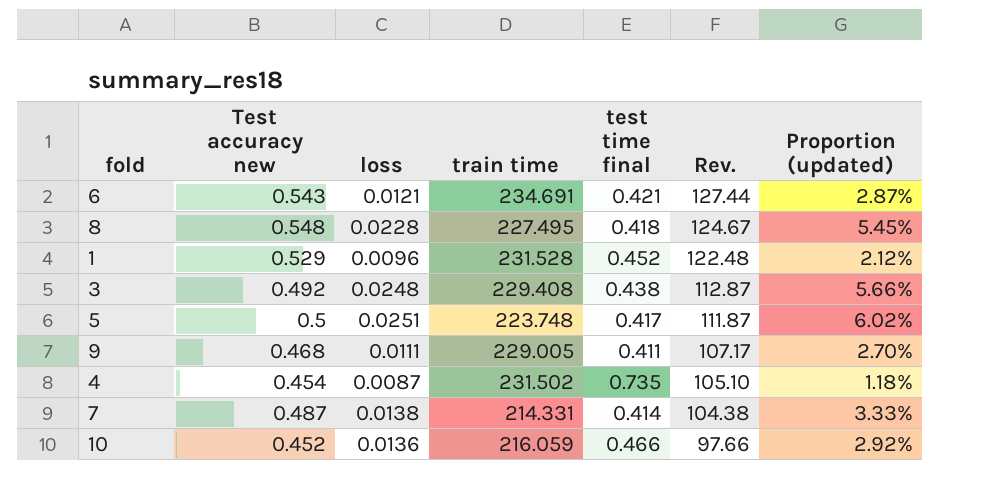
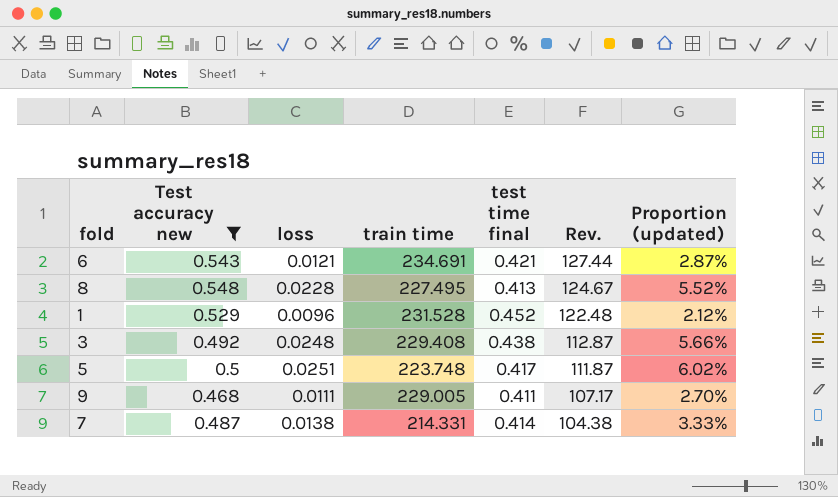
filter: none -> Test accuracy new >= 0.468
8 | test time final: 0.418 -> 0.413
8 | Proportion (updated): 5.45% -> 5.52%

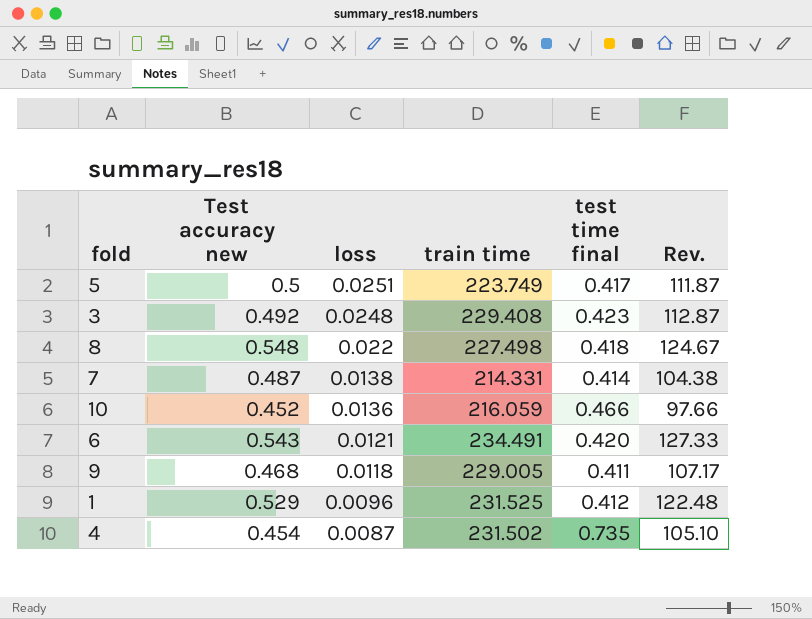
filter: Test accuracy new >= 0.468 -> none
row order: Rev. descending -> loss descending
column Proportion (updated) | formula: [loss] / [test time final] -> none
5 | train time: 223.748 -> 223.749
3 | test time final: 0.438 -> 0.423
8 | loss: 0.0228 -> 0.022
8 | train time: 227.495 -> 227.498
8 | test time final: 0.413 -> 0.418
6 | train time: 234.691 -> 234.491
6 | test time final: 0.421 -> 0.420
6 | Rev.: 127.44 -> 127.33
9 | loss: 0.0111 -> 0.0118
1 | train time: 231.528 -> 231.525
1 | test time final: 0.452 -> 0.412

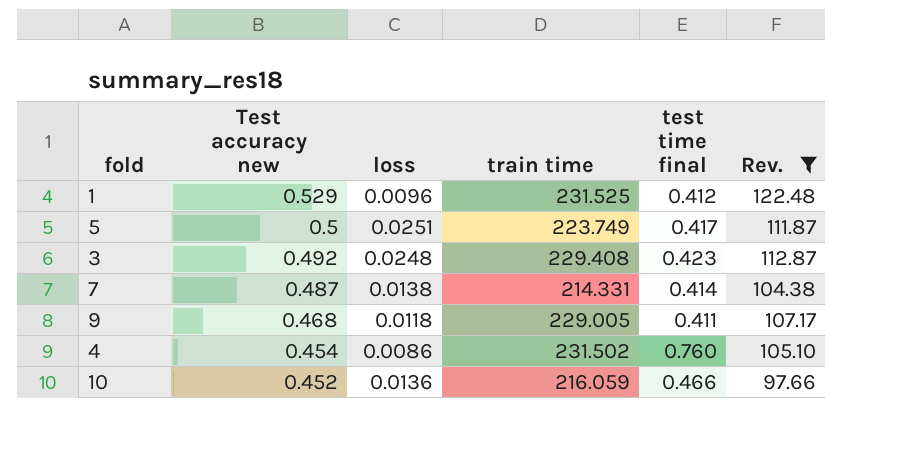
filter: none -> Rev. <= 122.48
row order: loss descending -> Test accuracy new descending
4 | loss: 0.0087 -> 0.0086
4 | test time final: 0.735 -> 0.760

